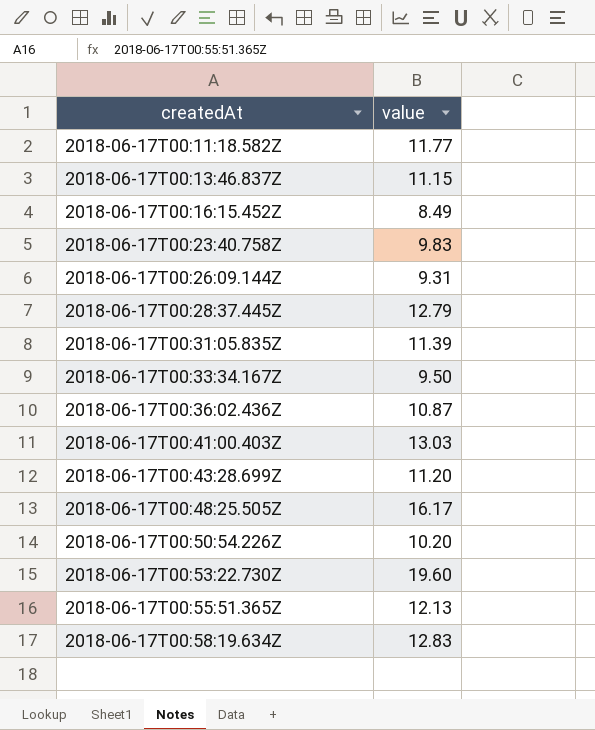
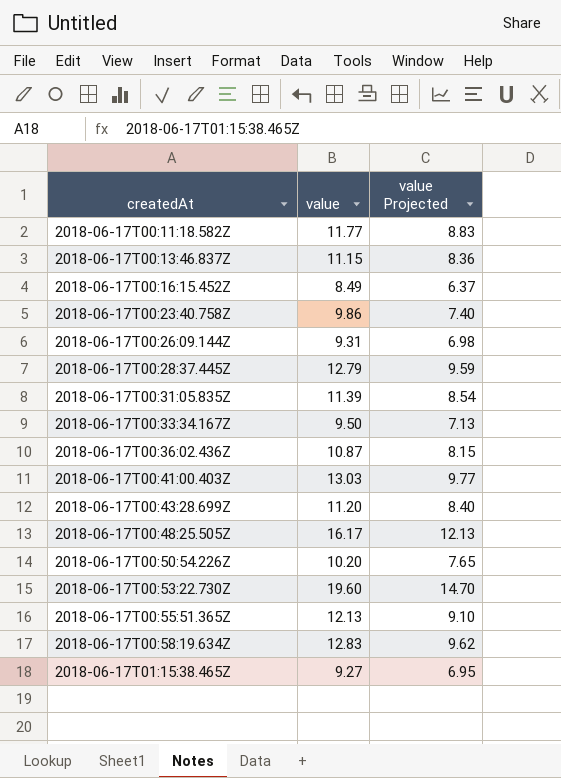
column value Projected | formula: none -> [value] * 0.75
2018-06-17T00:23:40.758Z | value: 9.83 -> 9.86
row 2018-06-17T01:15:38.465Z: none -> 9.27 | 6.95

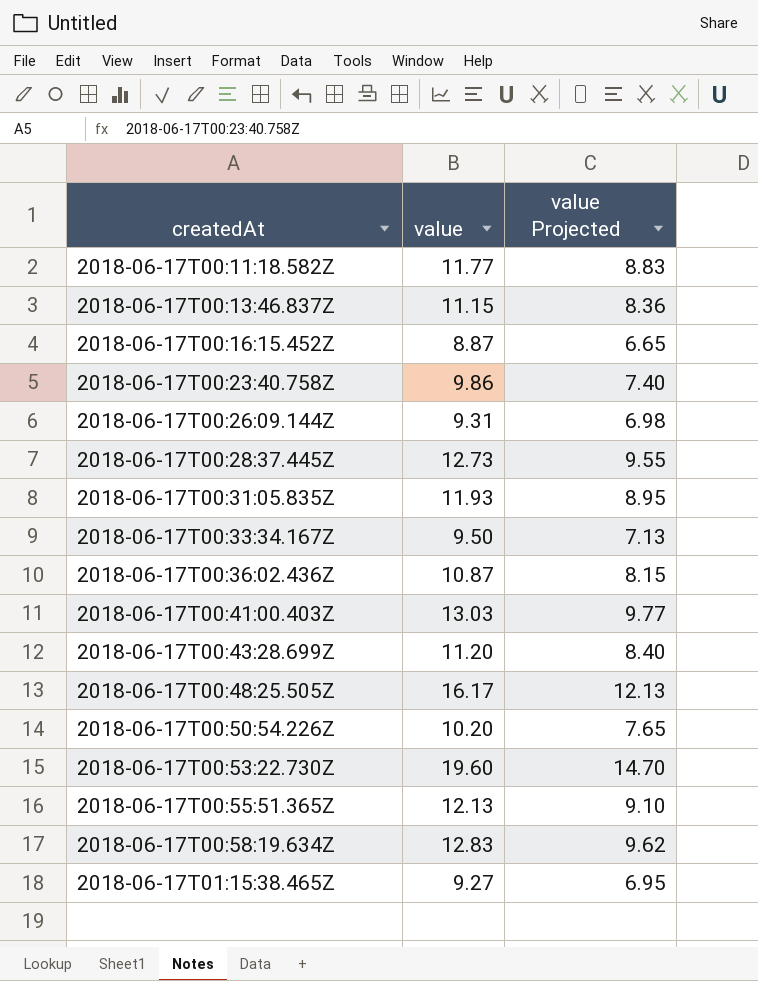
2018-06-17T00:16:15.452Z | value: 8.49 -> 8.87
2018-06-17T00:16:15.452Z | value Projected: 6.37 -> 6.65
2018-06-17T00:28:37.445Z | value: 12.79 -> 12.73
2018-06-17T00:28:37.445Z | value Projected: 9.59 -> 9.55
2018-06-17T00:31:05.835Z | value: 11.39 -> 11.93
2018-06-17T00:31:05.835Z | value Projected: 8.54 -> 8.95

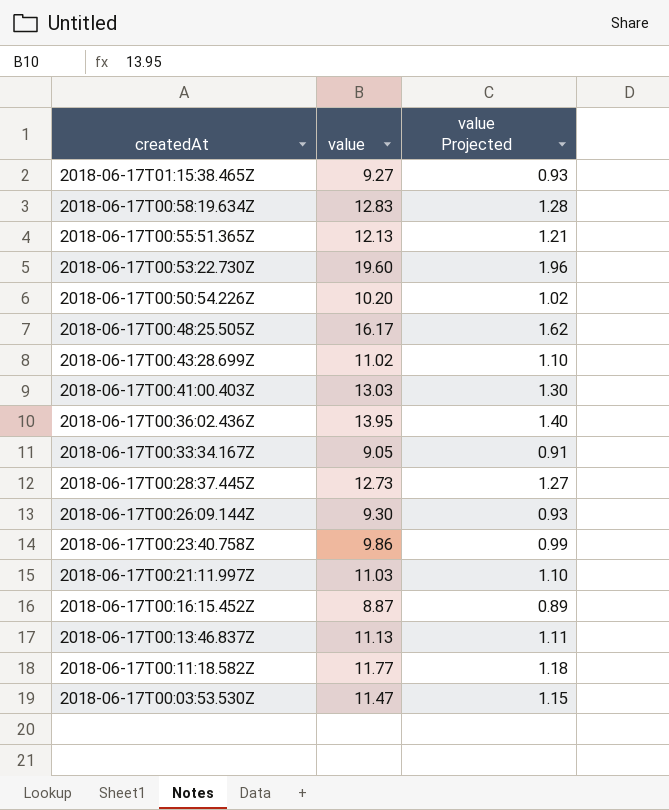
row order: createdAt ascending -> createdAt descending
column value Projected | formula: [value] * 0.75 -> [value] * 0.1
row 2018-06-17T00:31:05.835Z: 11.93 | 8.95 -> none
2018-06-17T00:43:28.699Z | value: 11.20 -> 11.02
2018-06-17T00:36:02.436Z | value: 10.87 -> 13.95
2018-06-17T00:33:34.167Z | value: 9.50 -> 9.05
2018-06-17T00:26:09.144Z | value: 9.31 -> 9.30
row 2018-06-17T00:21:11.997Z: none -> 11.03 | 1.10
2018-06-17T00:13:46.837Z | value: 11.15 -> 11.13
row 2018-06-17T00:03:53.530Z: none -> 11.47 | 1.15

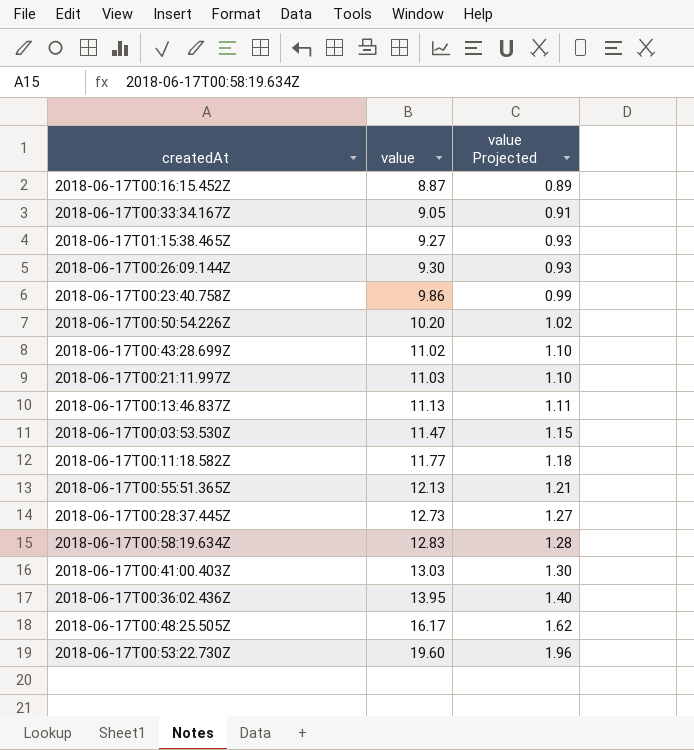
row order: createdAt descending -> value ascending

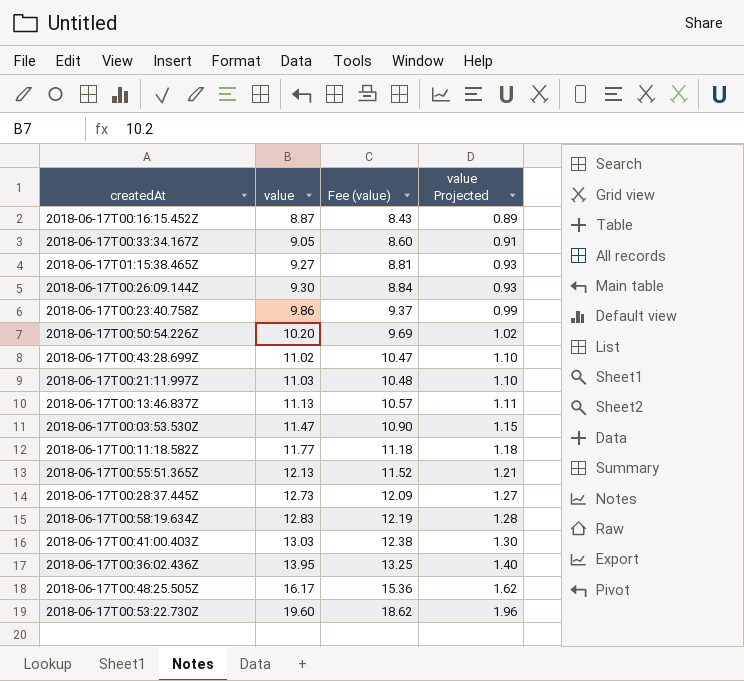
column Fee (value) | formula: none -> [value] * 0.95

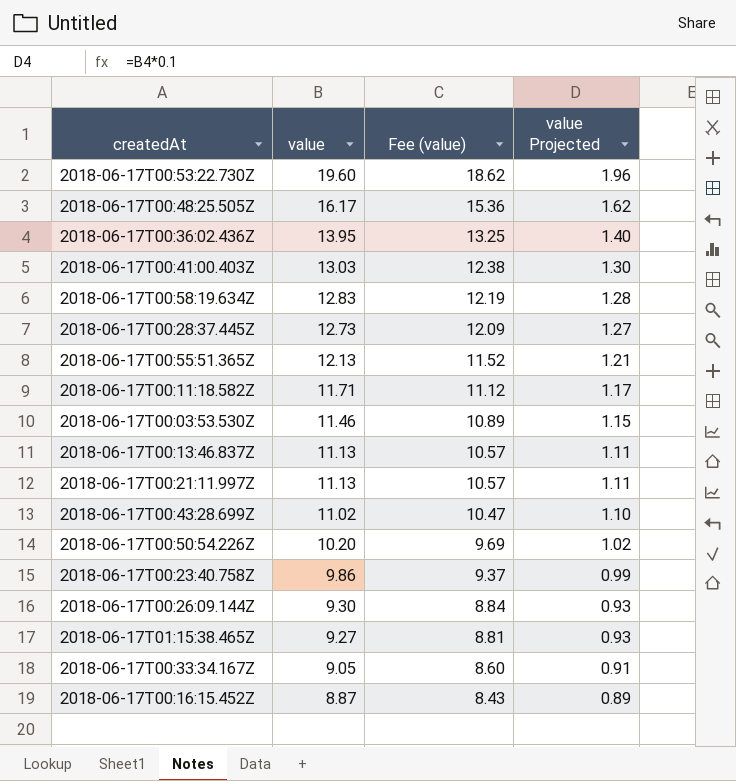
row order: value ascending -> value descending
2018-06-17T00:11:18.582Z | value: 11.77 -> 11.71
2018-06-17T00:11:18.582Z | Fee (value): 11.18 -> 11.12
2018-06-17T00:11:18.582Z | value Projected: 1.18 -> 1.17
2018-06-17T00:03:53.530Z | value: 11.47 -> 11.46
2018-06-17T00:03:53.530Z | Fee (value): 10.90 -> 10.89
2018-06-17T00:21:11.997Z | value: 11.03 -> 11.13
2018-06-17T00:21:11.997Z | Fee (value): 10.48 -> 10.57
2018-06-17T00:21:11.997Z | value Projected: 1.10 -> 1.11

